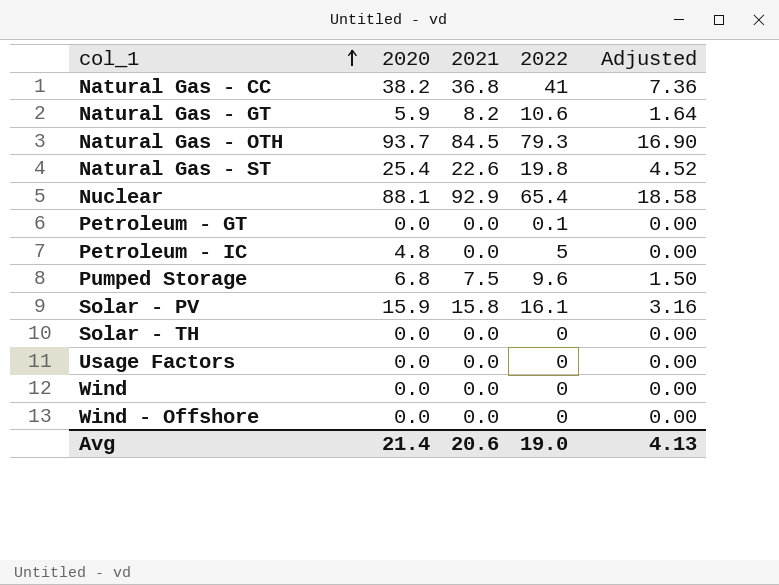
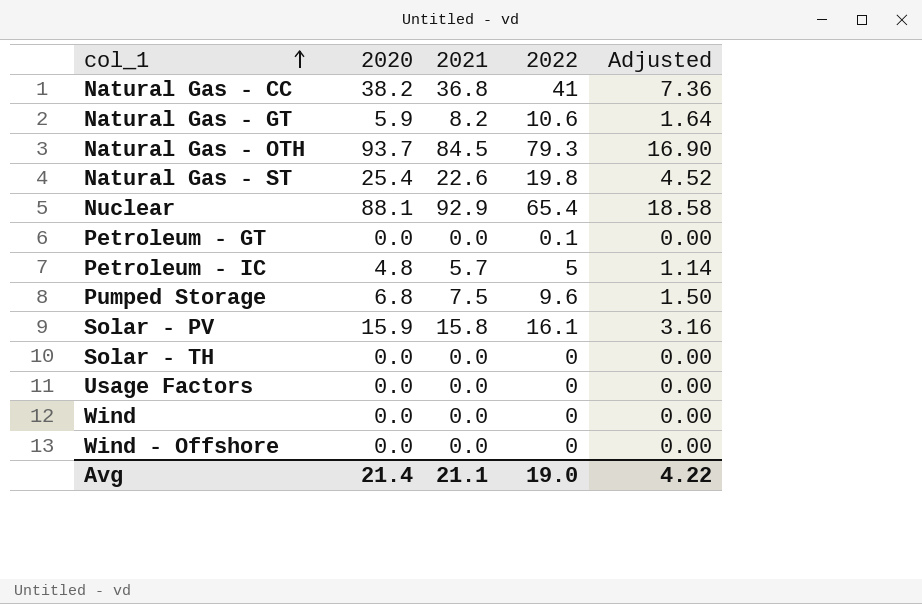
Petroleum - IC | 2021: 0.0 -> 5.7
Petroleum - IC | Adjusted: 0.00 -> 1.14
Avg | 2021: 20.6 -> 21.1
Avg | Adjusted: 4.13 -> 4.22

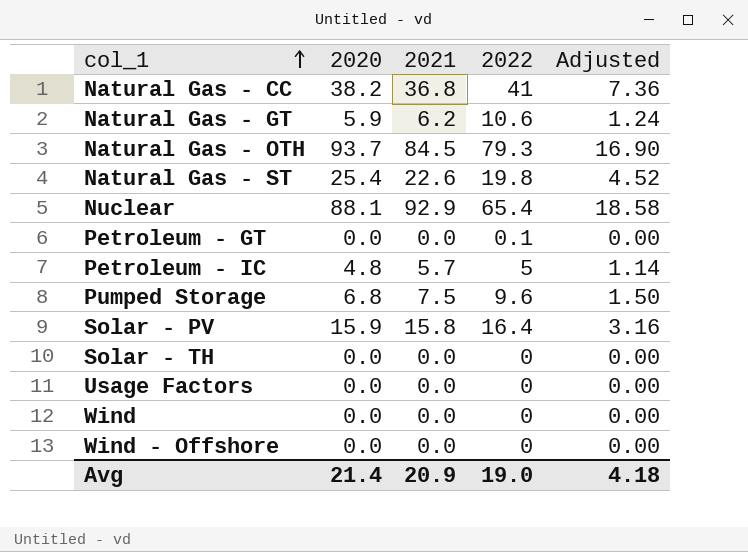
Natural Gas - GT | 2021: 8.2 -> 6.2
Natural Gas - GT | Adjusted: 1.64 -> 1.24
Solar - PV | 2022: 16.1 -> 16.4
Avg | 2021: 21.1 -> 20.9
Avg | Adjusted: 4.22 -> 4.18

